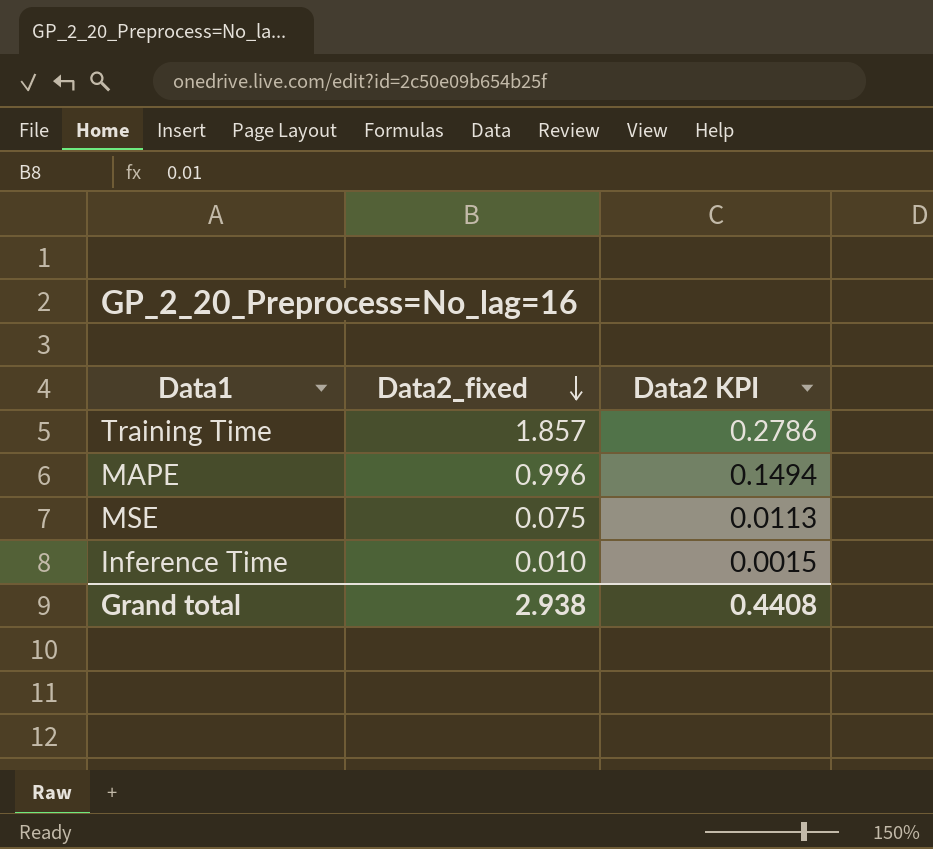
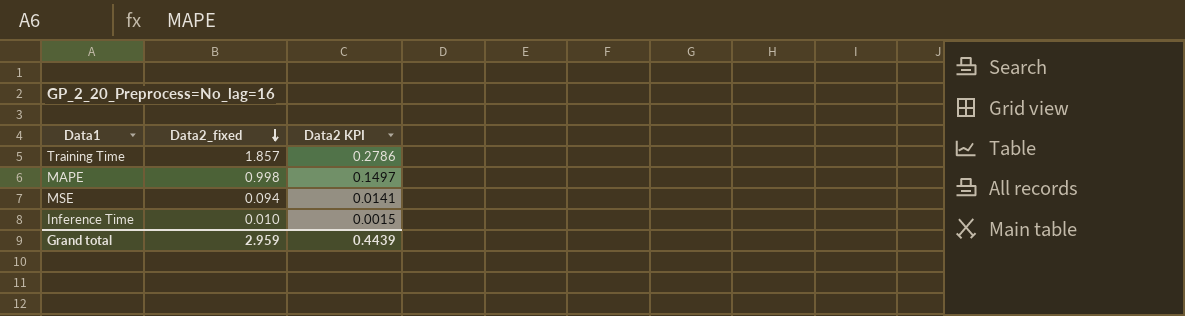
MAPE | Data2_fixed: 0.996 -> 0.998
MAPE | Data2 KPI: 0.1494 -> 0.1497
MSE | Data2_fixed: 0.075 -> 0.094
MSE | Data2 KPI: 0.0113 -> 0.0141
Grand total | Data2_fixed: 2.938 -> 2.959
Grand total | Data2 KPI: 0.4408 -> 0.4439

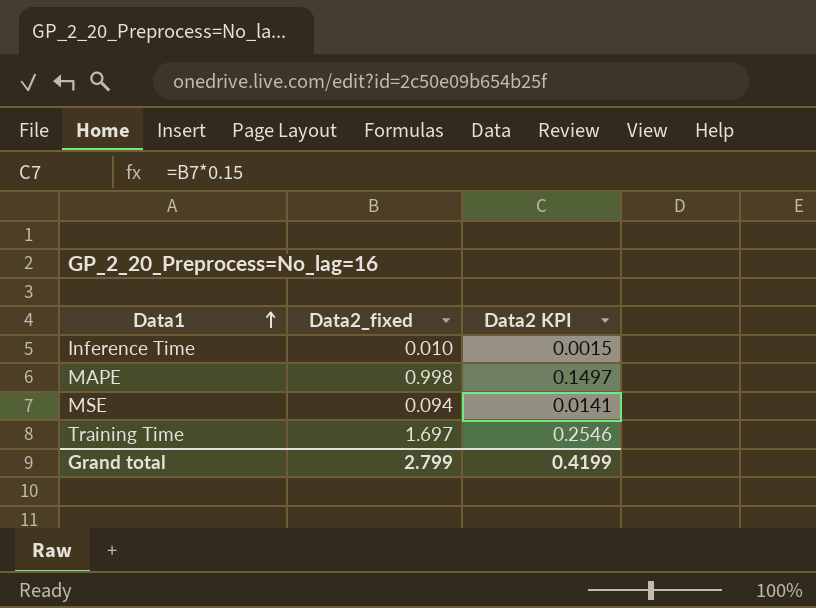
row order: Data2_fixed descending -> Data1 ascending
Training Time | Data2_fixed: 1.857 -> 1.697
Training Time | Data2 KPI: 0.2786 -> 0.2546
Grand total | Data2_fixed: 2.959 -> 2.799
Grand total | Data2 KPI: 0.4439 -> 0.4199

